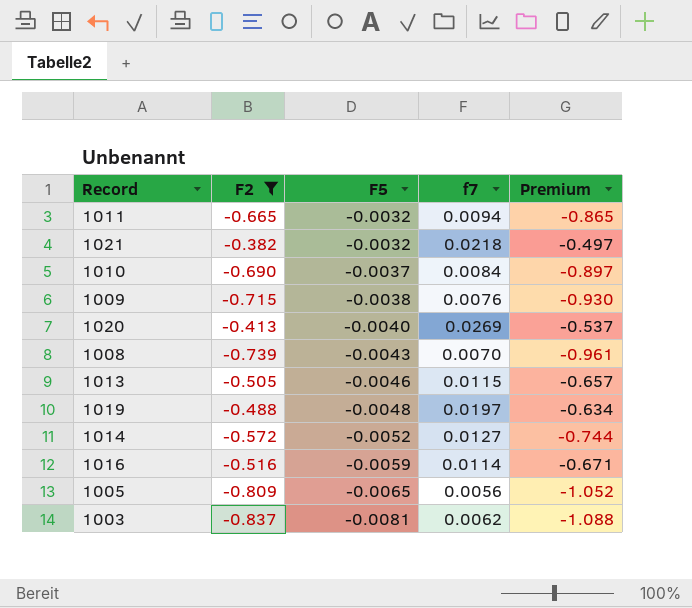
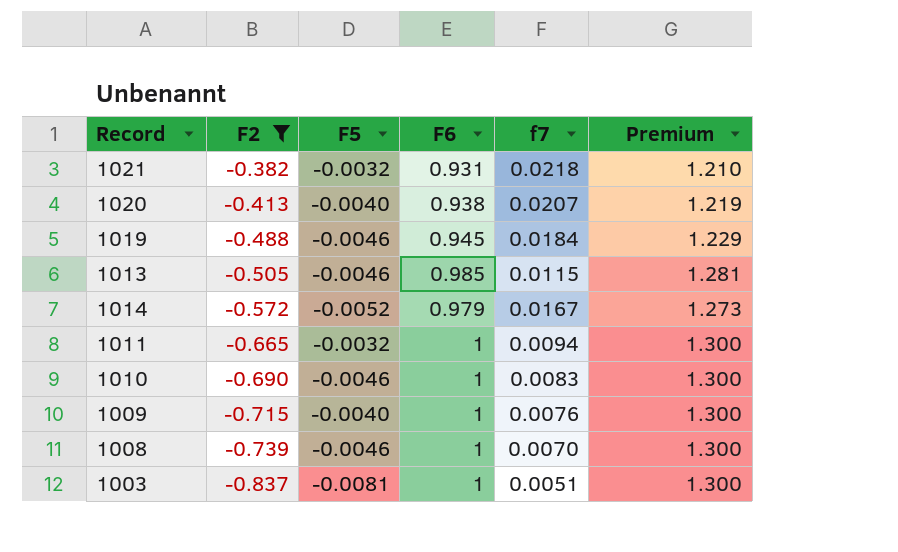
row order: F5 descending -> F2 descending
column F6 | position: none -> 4
column Premium | formula: [F2] * 1.3 -> [F6] * 1.3
row 1016: -0.516 | -0.0059 | 0.0114 | -0.671 -> none
row 1005: -0.809 | -0.0065 | 0.0056 | -1.052 -> none
1020 | f7: 0.0269 -> 0.0207
1019 | F5: -0.0048 -> -0.0046
1019 | f7: 0.0197 -> 0.0184
1014 | f7: 0.0127 -> 0.0167
1010 | F5: -0.0037 -> -0.0046
1010 | f7: 0.0084 -> 0.0083
1009 | F5: -0.0038 -> -0.0040
1008 | F5: -0.0043 -> -0.0046
1003 | f7: 0.0062 -> 0.0051

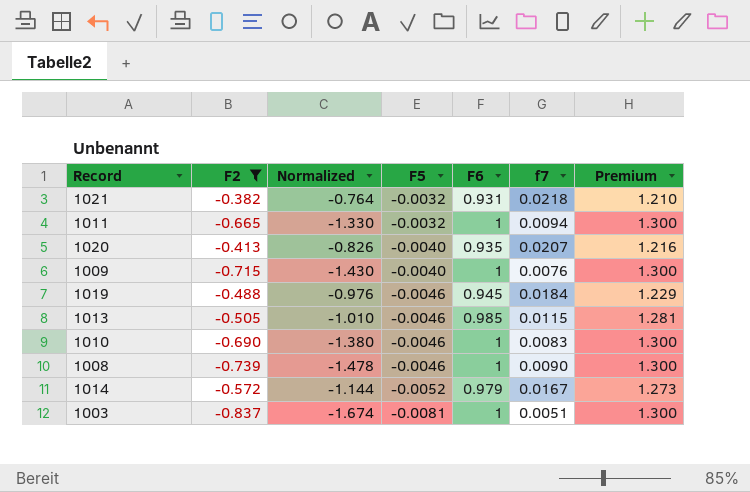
row order: F2 descending -> F5 descending
column Normalized | formula: none -> [F2] * 2
1020 | F6: 0.938 -> 0.935
1020 | Premium: 1.219 -> 1.216
1008 | f7: 0.0070 -> 0.0090

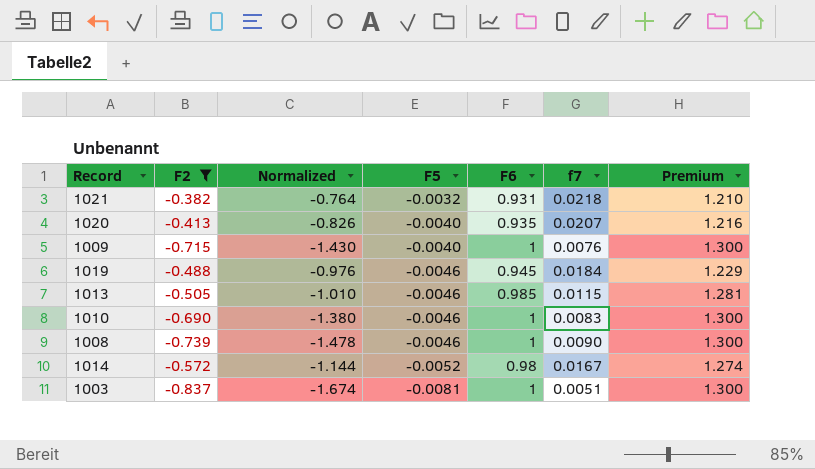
row 1011: -0.665 | -1.330 | -0.0032 | 1 | 0.0094 | 1.300 -> none
1014 | F6: 0.979 -> 0.98
1014 | Premium: 1.273 -> 1.274

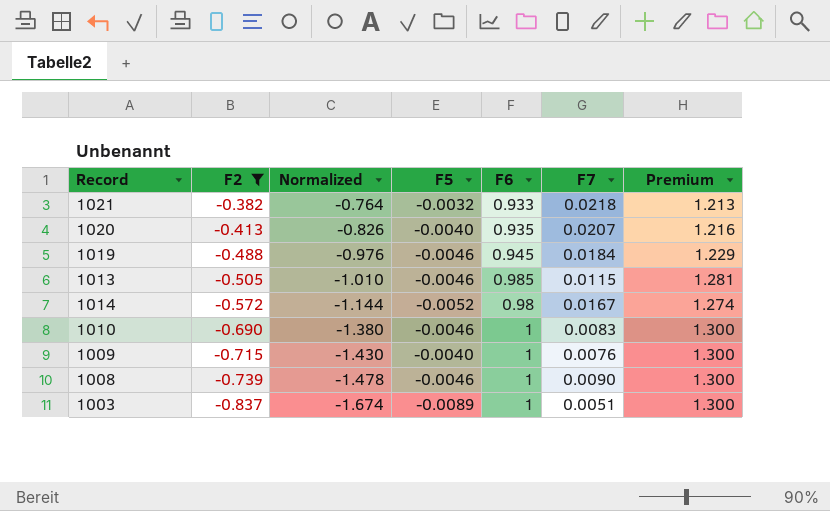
row order: F5 descending -> F2 descending
column name: f7 -> F7
1021 | F6: 0.931 -> 0.933
1021 | Premium: 1.210 -> 1.213
1003 | F5: -0.0081 -> -0.0089

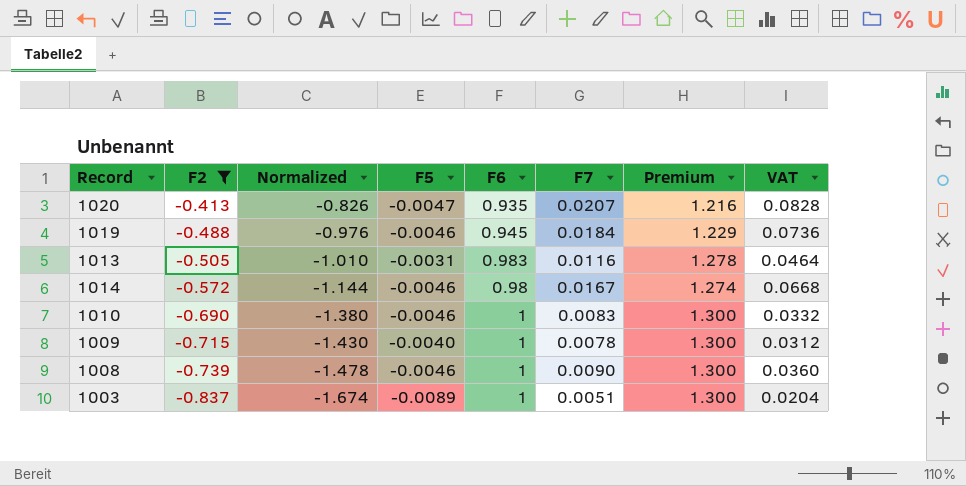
column VAT | formula: none -> [F7] * 4
row 1021: -0.382 | -0.764 | -0.0032 | 0.933 | 0.0218 | 1.213 -> none
1020 | F5: -0.0040 -> -0.0047
1013 | F5: -0.0046 -> -0.0031
1013 | F6: 0.985 -> 0.983
1013 | F7: 0.0115 -> 0.0116
1013 | Premium: 1.281 -> 1.278
1014 | F5: -0.0052 -> -0.0046
1009 | F7: 0.0076 -> 0.0078

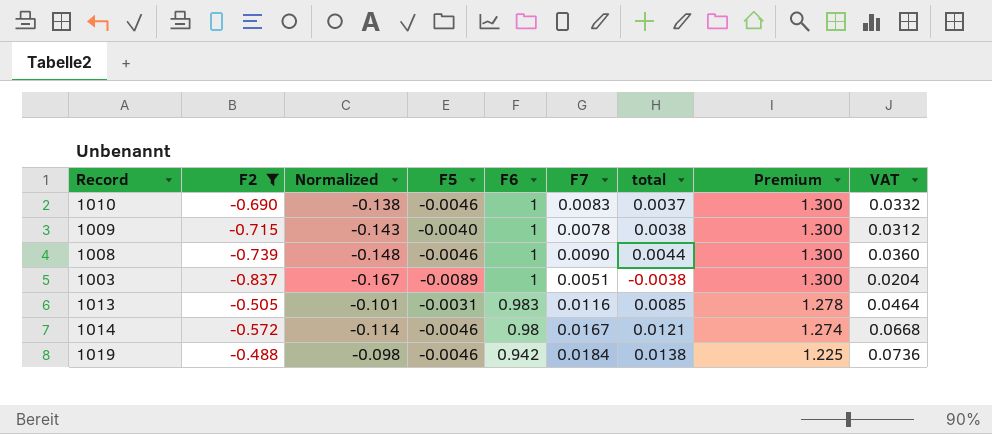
row order: F2 descending -> F6 descending
column Normalized | formula: [F2] * 2 -> [F2] * 0.2
column total | formula: none -> [F5] + [F7]
row 1020: -0.413 | -0.826 | -0.0047 | 0.935 | 0.0207 | 1.216 | 0.0828 -> none
1019 | F6: 0.945 -> 0.942
1019 | Premium: 1.229 -> 1.225

